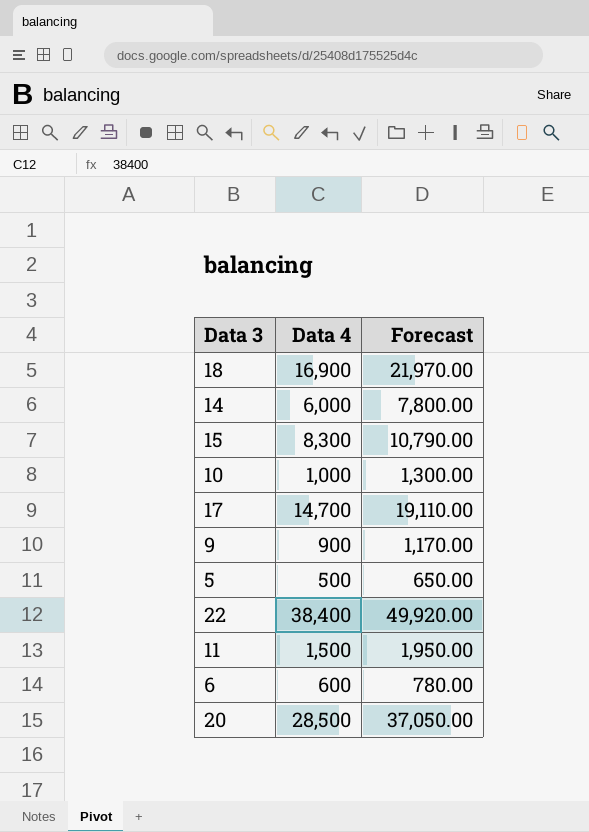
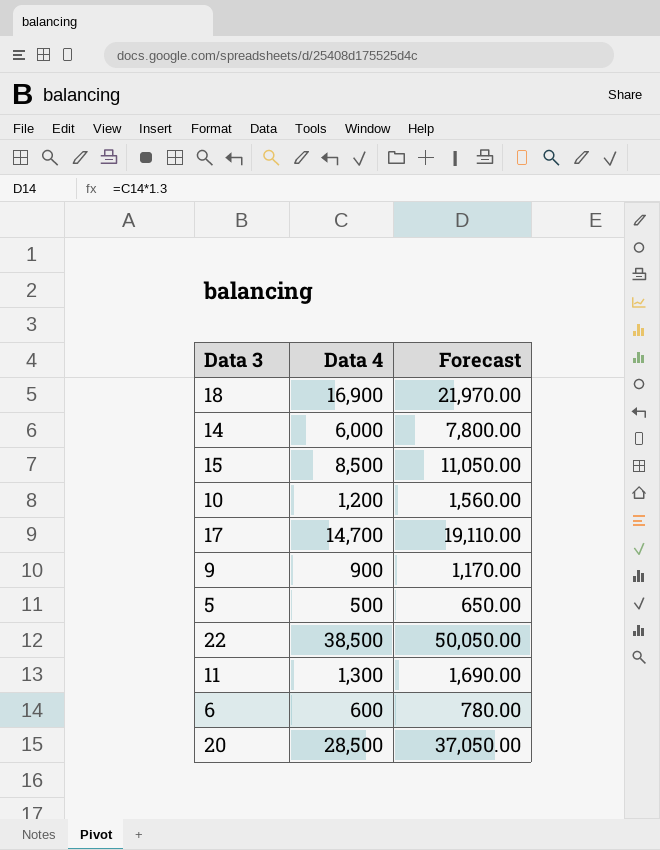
15 | Data 4: 8,300 -> 8,500
15 | Forecast: 10,790.00 -> 11,050.00
10 | Data 4: 1,000 -> 1,200
10 | Forecast: 1,300.00 -> 1,560.00
22 | Data 4: 38,400 -> 38,500
22 | Forecast: 49,920.00 -> 50,050.00
11 | Data 4: 1,500 -> 1,300
11 | Forecast: 1,950.00 -> 1,690.00

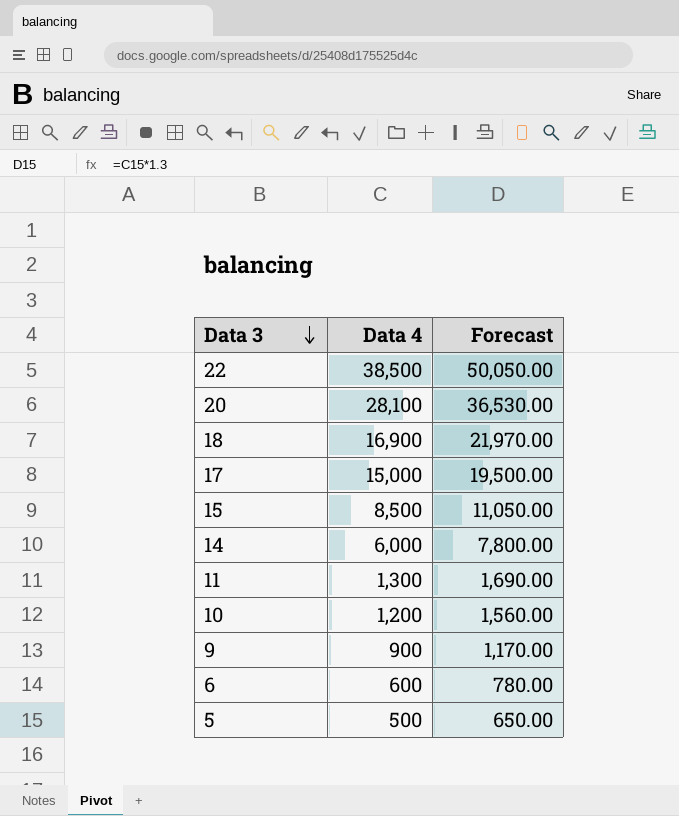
row order: none -> Data 3 descending
20 | Data 4: 28,500 -> 28,100
20 | Forecast: 37,050.00 -> 36,530.00
17 | Data 4: 14,700 -> 15,000
17 | Forecast: 19,110.00 -> 19,500.00

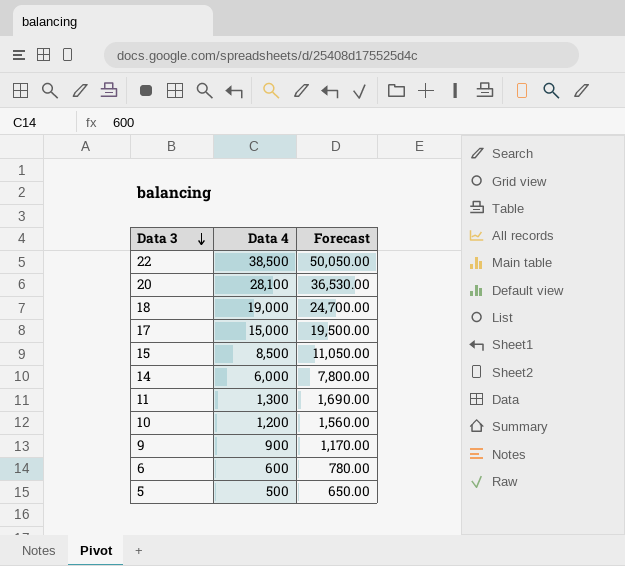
18 | Data 4: 16,900 -> 19,000
18 | Forecast: 21,970.00 -> 24,700.00

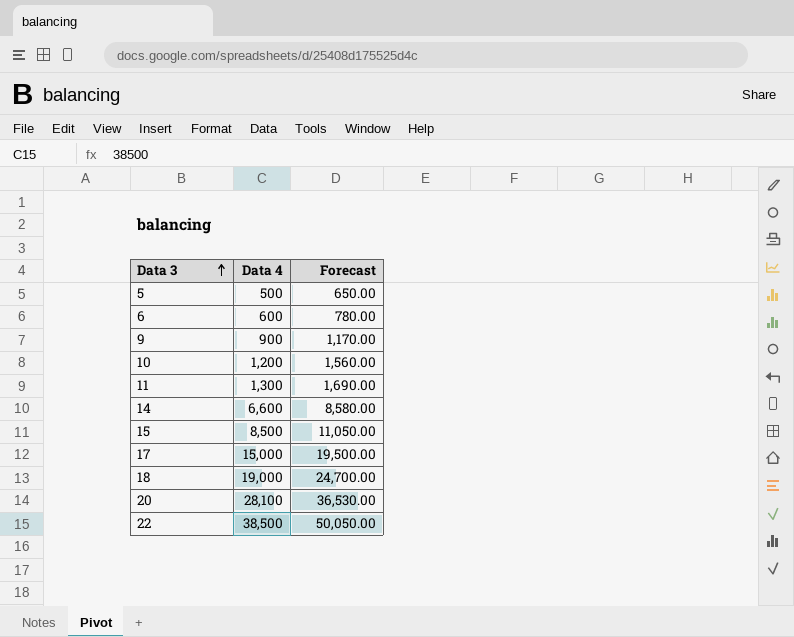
row order: Data 3 descending -> Data 3 ascending
14 | Data 4: 6,000 -> 6,600
14 | Forecast: 7,800.00 -> 8,580.00

